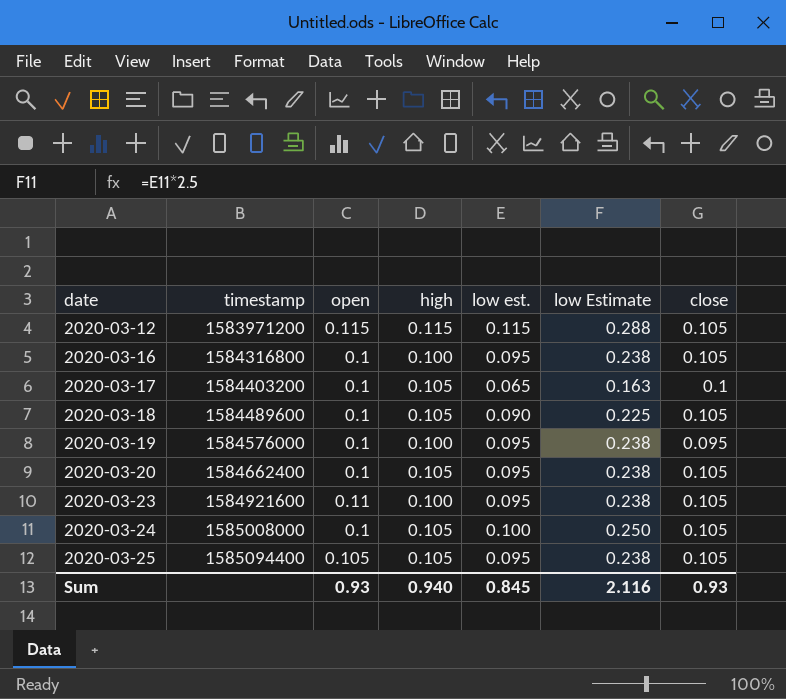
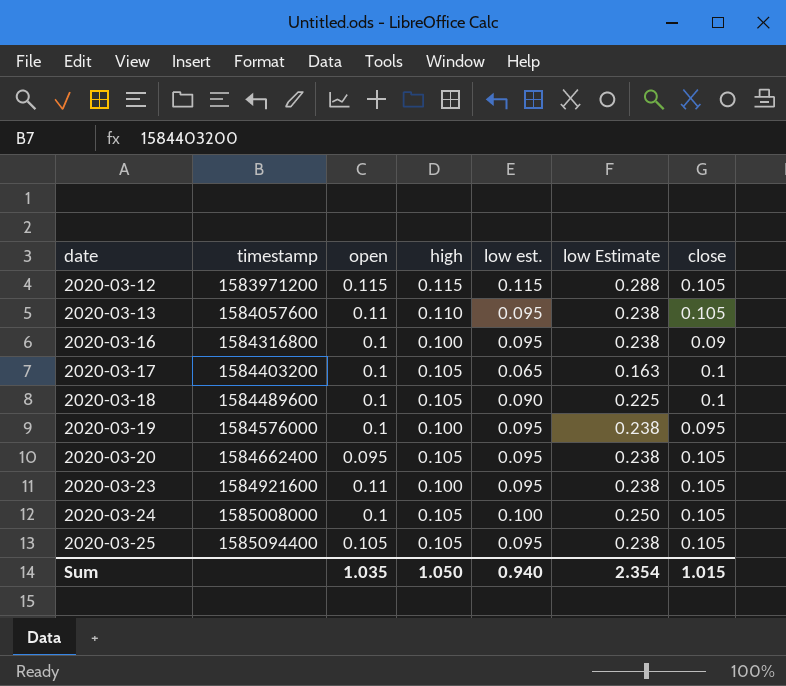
row 2020-03-13: none -> 1584057600 | 0.11 | 0.110 | 0.095 | 0.238 | 0.105
2020-03-16 | close: 0.105 -> 0.09
2020-03-18 | close: 0.105 -> 0.1
2020-03-20 | open: 0.1 -> 0.095
Sum | open: 0.93 -> 1.035
Sum | high: 0.940 -> 1.050
Sum | low est.: 0.845 -> 0.940
Sum | low Estimate: 2.116 -> 2.354
Sum | close: 0.93 -> 1.015

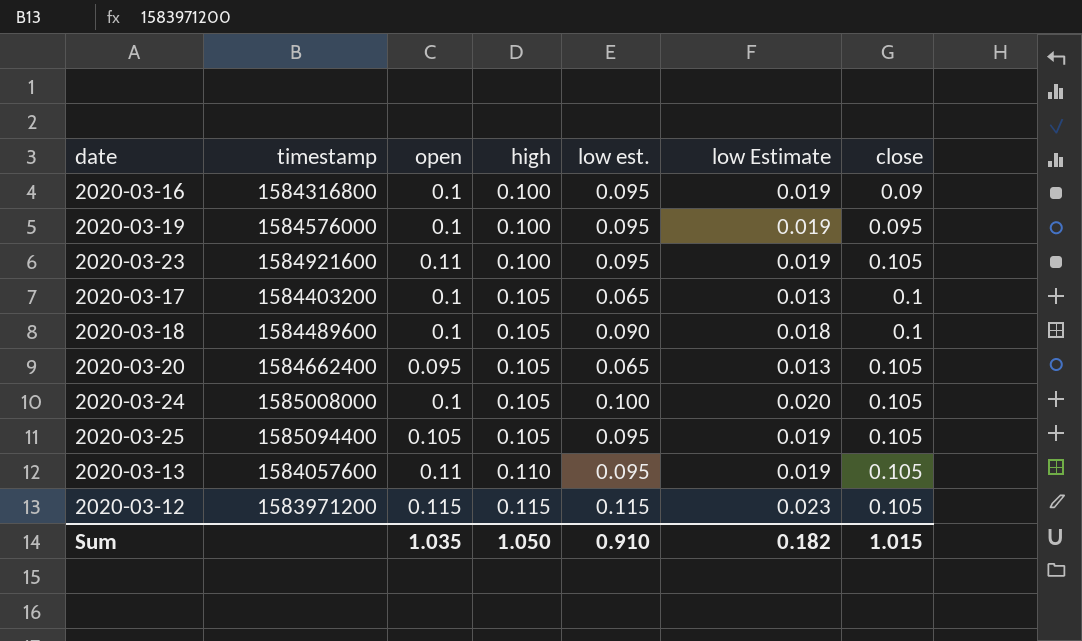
row order: date ascending -> high ascending
column low Estimate | formula: [low est.] * 2.5 -> [low est.] * 0.2
2020-03-20 | low est.: 0.095 -> 0.065
Sum | low est.: 0.940 -> 0.910
Sum | low Estimate: 2.354 -> 0.182

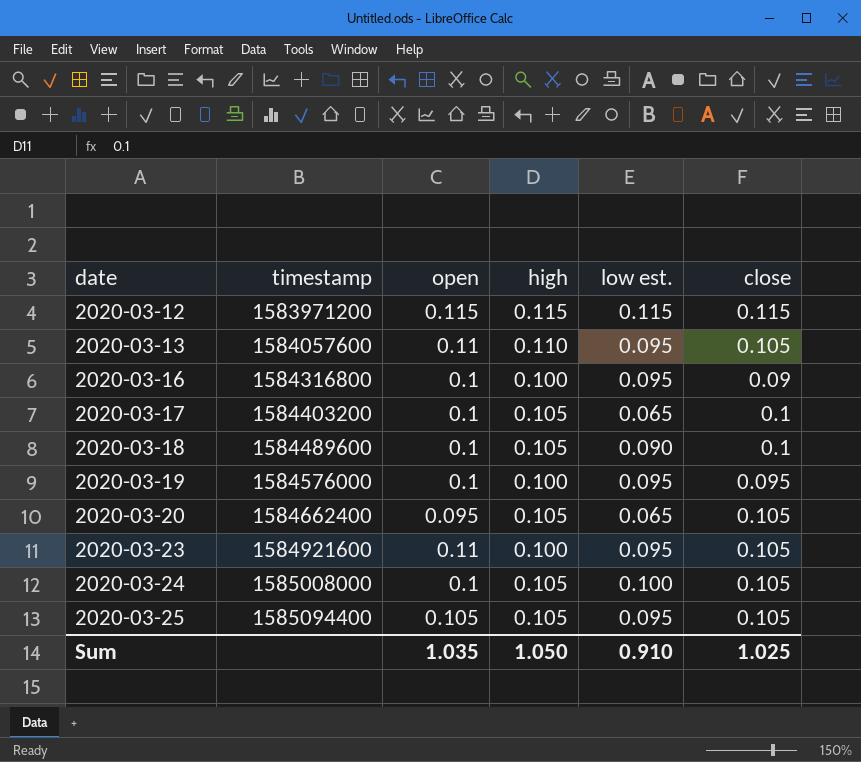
row order: high ascending -> date ascending
column low Estimate | formula: [low est.] * 0.2 -> none
2020-03-12 | close: 0.105 -> 0.115
Sum | close: 1.015 -> 1.025

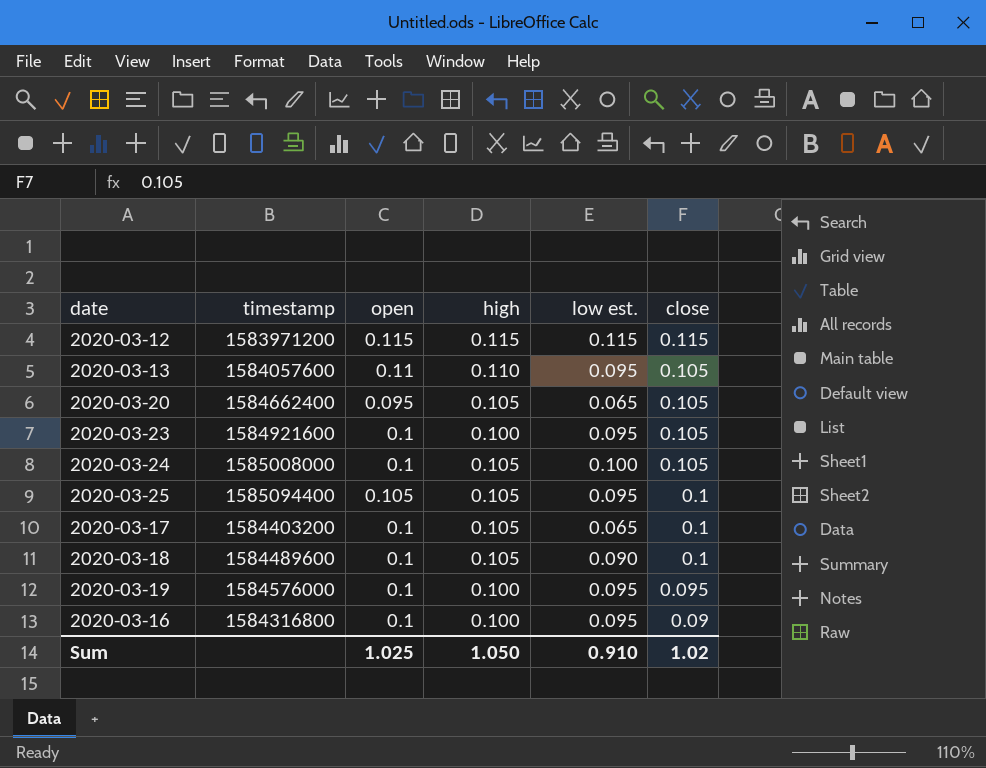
row order: date ascending -> close descending
2020-03-23 | open: 0.11 -> 0.1
2020-03-25 | close: 0.105 -> 0.1
Sum | open: 1.035 -> 1.025
Sum | close: 1.025 -> 1.02

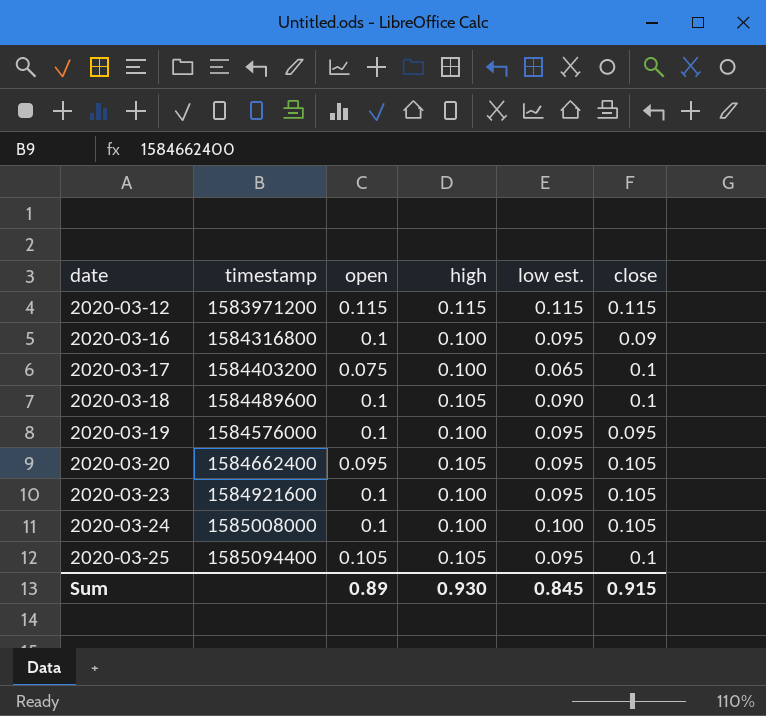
row order: close descending -> date ascending
row 2020-03-13: 1584057600 | 0.11 | 0.110 | 0.095 | 0.105 -> none
2020-03-17 | open: 0.1 -> 0.075
2020-03-17 | high: 0.105 -> 0.100
2020-03-20 | low est.: 0.065 -> 0.095
2020-03-24 | high: 0.105 -> 0.100
Sum | open: 1.025 -> 0.89
Sum | high: 1.050 -> 0.930
Sum | low est.: 0.910 -> 0.845
Sum | close: 1.02 -> 0.915

